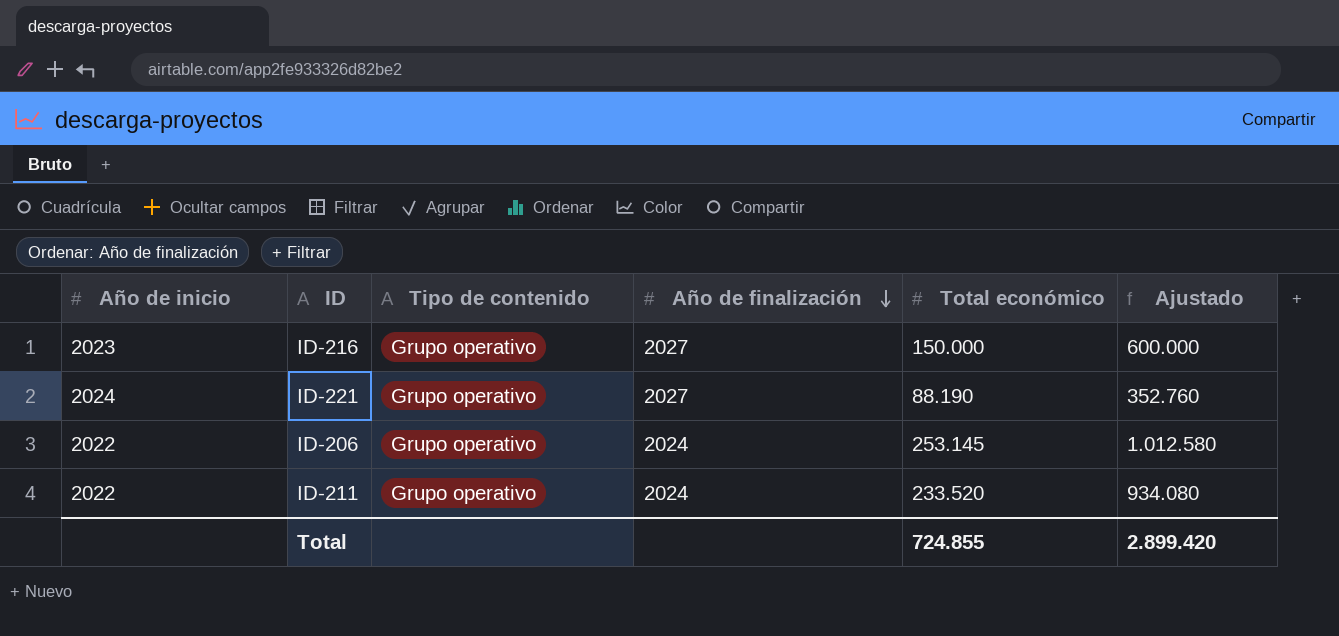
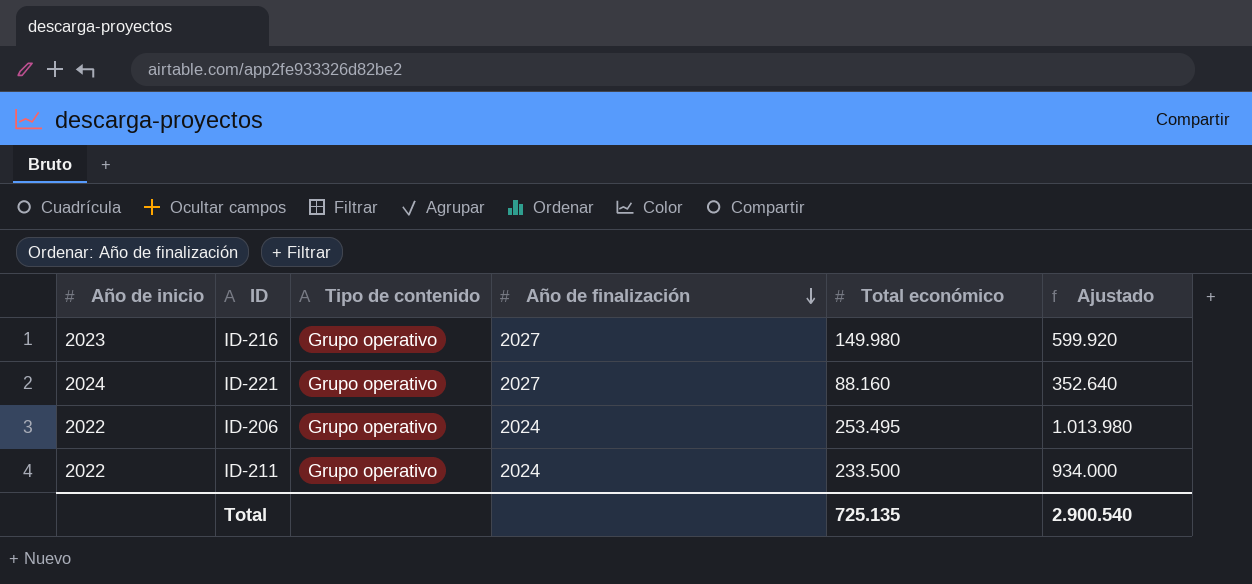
ID-216 | Total económico: 150.000 -> 149.980
ID-216 | Ajustado: 600.000 -> 599.920
ID-221 | Total económico: 88.190 -> 88.160
ID-221 | Ajustado: 352.760 -> 352.640
ID-206 | Total económico: 253.145 -> 253.495
ID-206 | Ajustado: 1.012.580 -> 1.013.980
ID-211 | Total económico: 233.520 -> 233.500
ID-211 | Ajustado: 934.080 -> 934.000
Total | Total económico: 724.855 -> 725.135
Total | Ajustado: 2.899.420 -> 2.900.540

